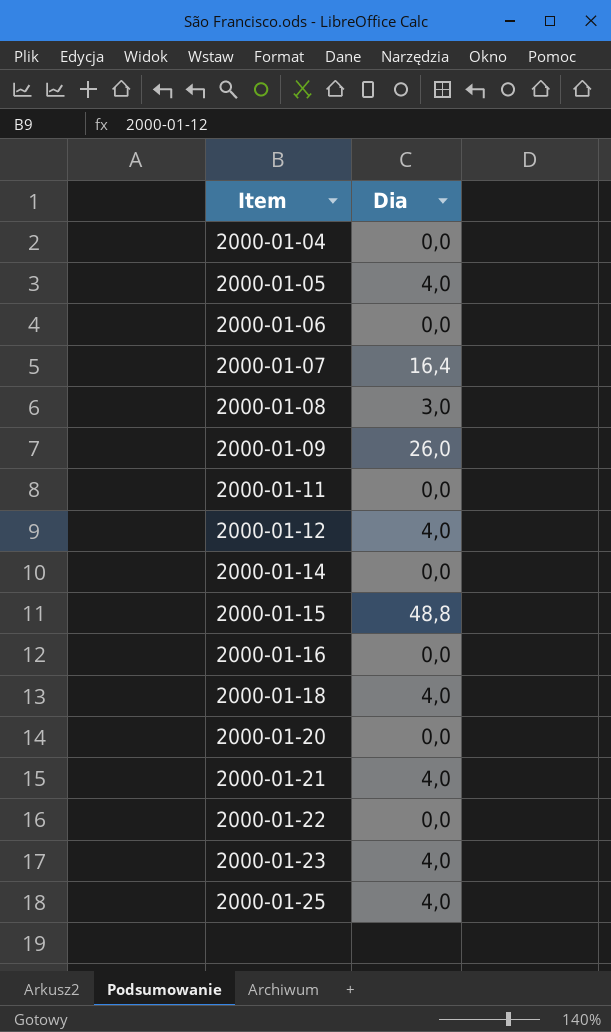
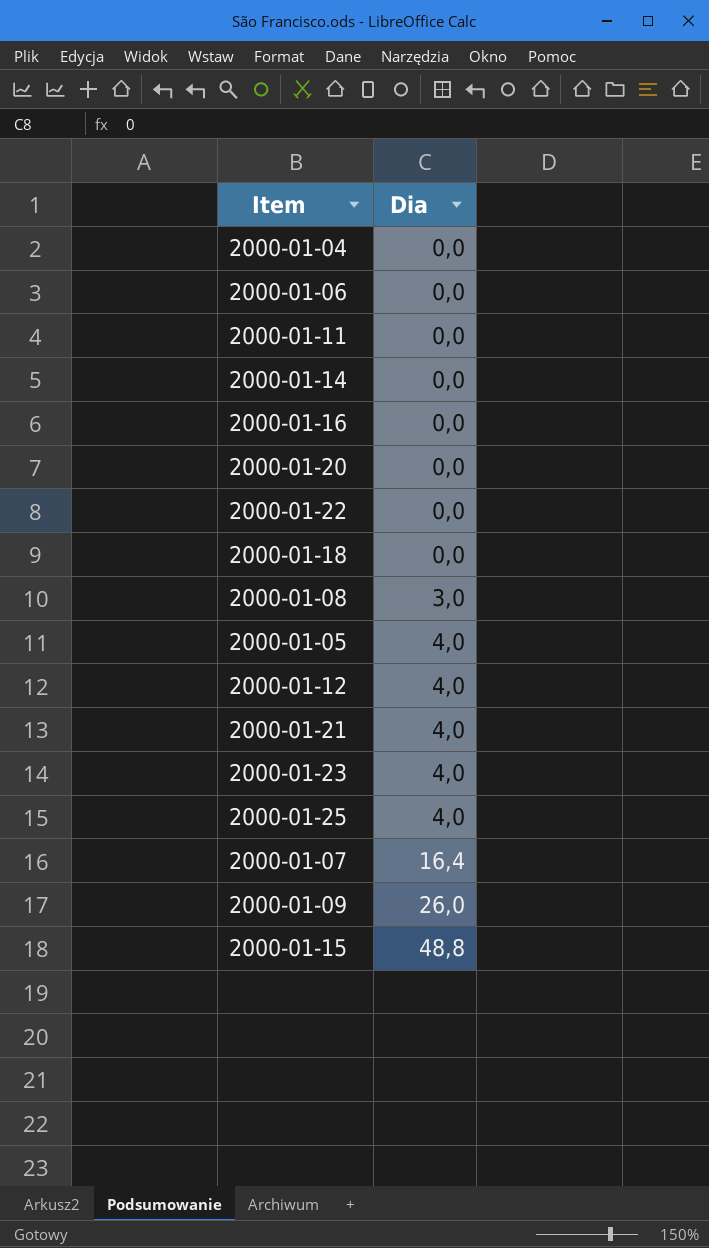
row order: Item ascending -> Dia ascending
2000-01-18 | Dia: 4,0 -> 0,0

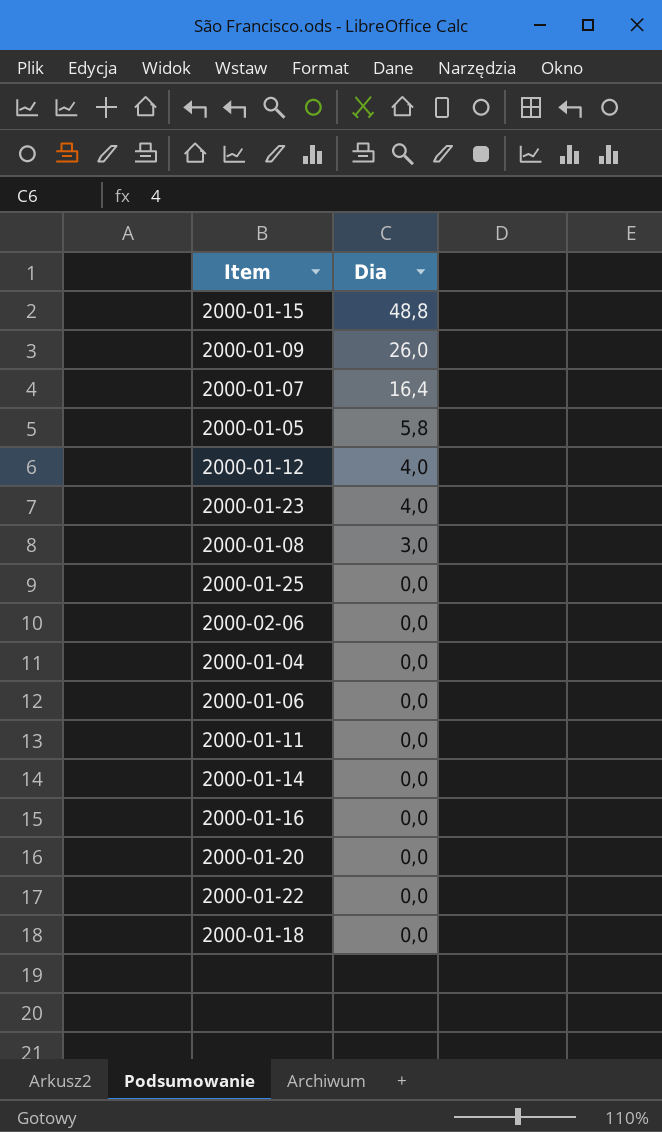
row order: Dia ascending -> Dia descending
row 2000-01-21: 4,0 -> none
2000-01-05 | Dia: 4,0 -> 5,8
2000-01-25 | Dia: 4,0 -> 0,0
row 2000-02-06: none -> 0,0

